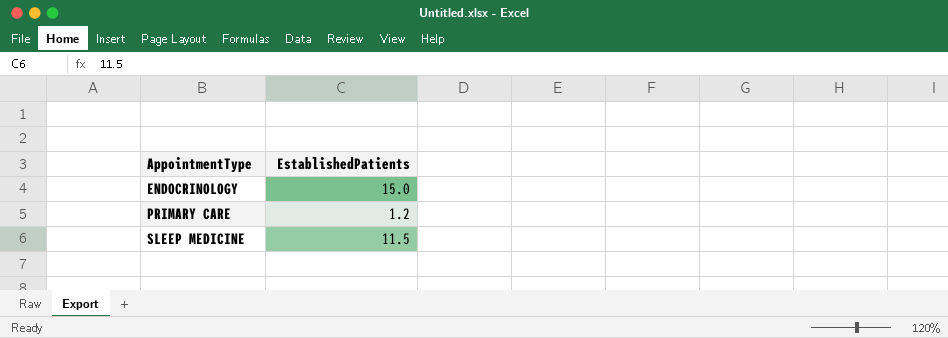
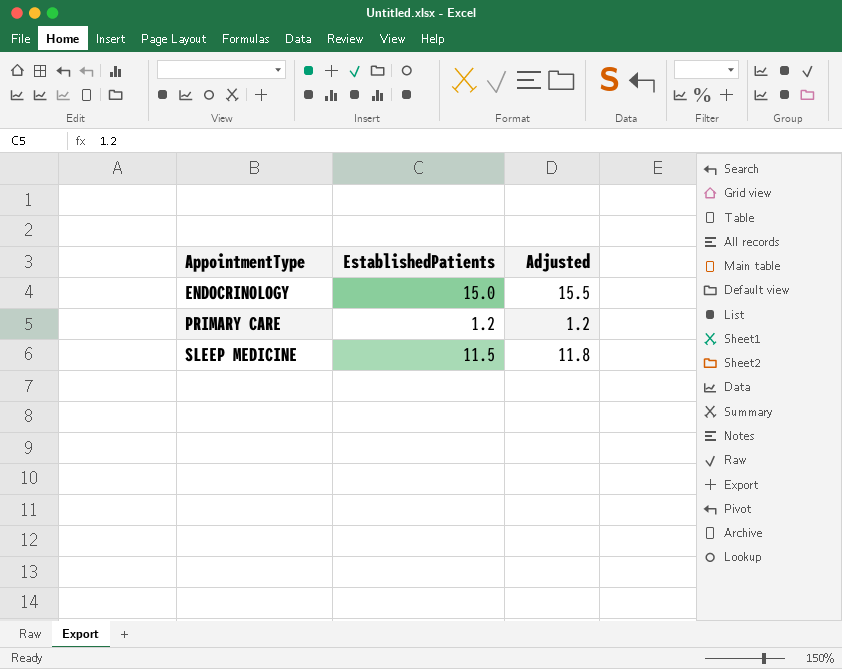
column Adjusted | formula: none -> [EstablishedPatients] * 1.03

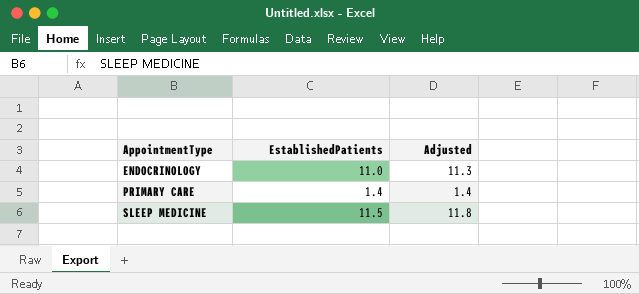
ENDOCRINOLOGY | EstablishedPatients: 15.0 -> 11.0
ENDOCRINOLOGY | Adjusted: 15.5 -> 11.3
PRIMARY CARE | EstablishedPatients: 1.2 -> 1.4
PRIMARY CARE | Adjusted: 1.2 -> 1.4

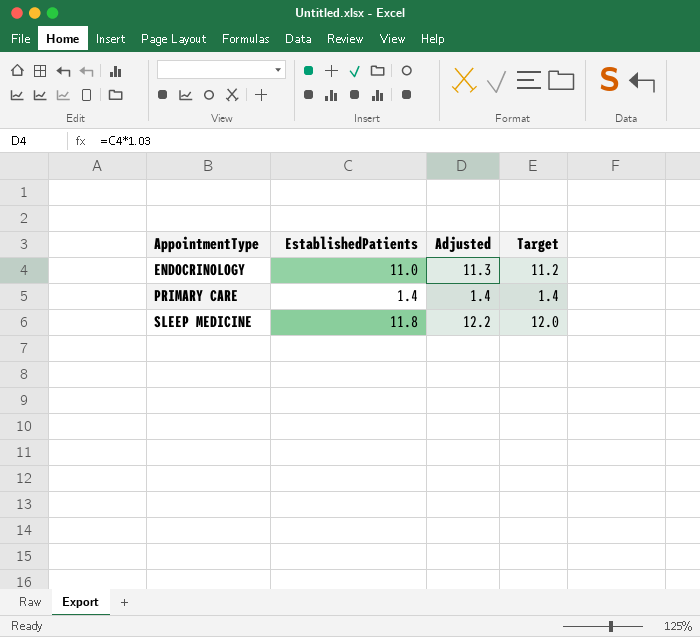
column Target | formula: none -> [EstablishedPatients] * 1.02
SLEEP MEDICINE | EstablishedPatients: 11.5 -> 11.8
SLEEP MEDICINE | Adjusted: 11.8 -> 12.2

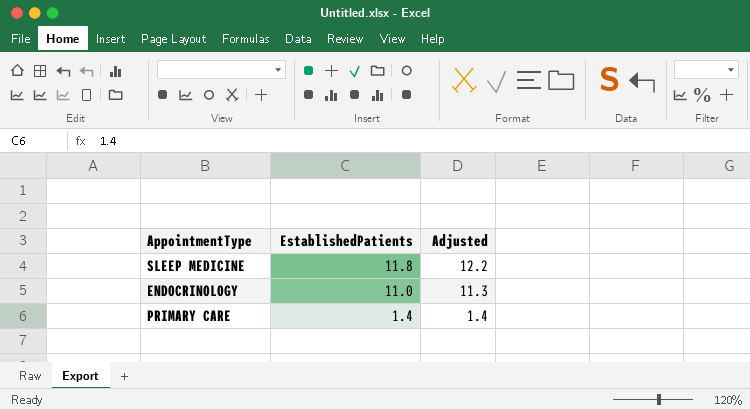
row order: AppointmentType ascending -> EstablishedPatients descending
column Target | formula: [EstablishedPatients] * 1.02 -> none

